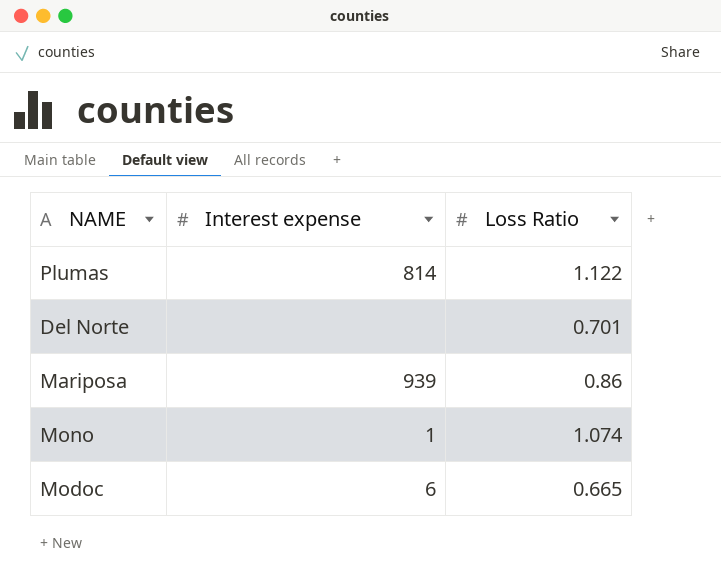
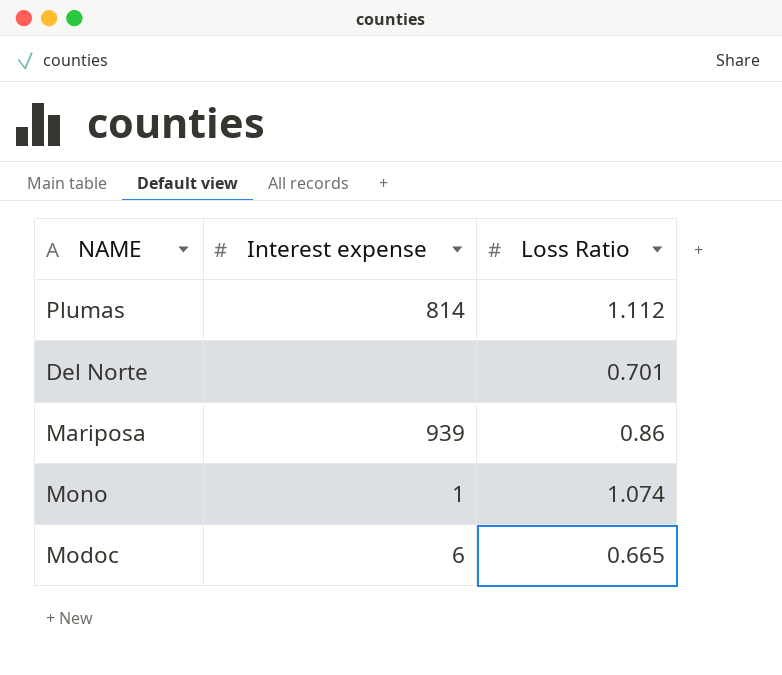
Plumas | Loss Ratio: 1.122 -> 1.112

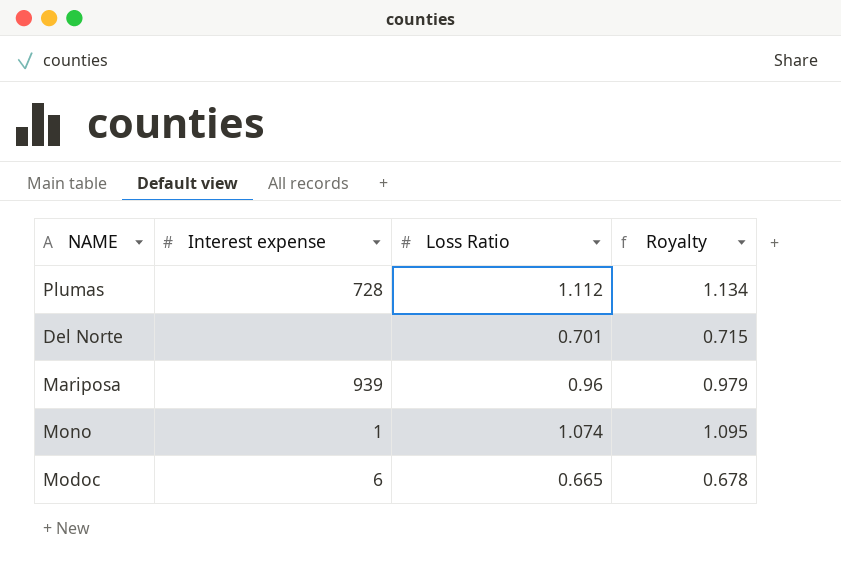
column Royalty | formula: none -> [Loss Ratio] * 1.02
Plumas | Interest expense: 814 -> 728
Mariposa | Loss Ratio: 0.86 -> 0.96

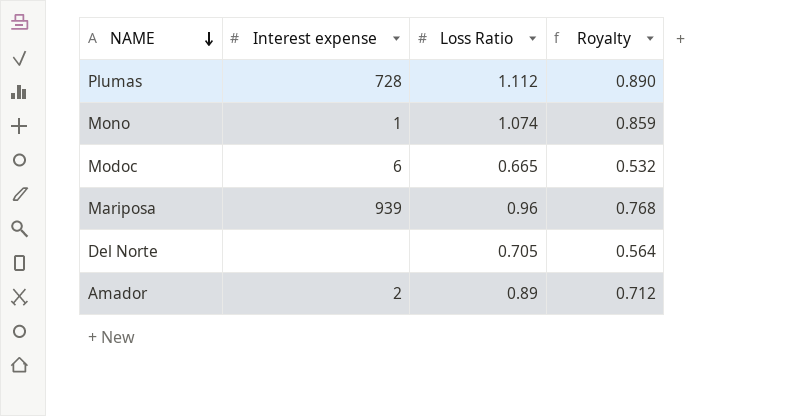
row order: none -> NAME descending
column Royalty | formula: [Loss Ratio] * 1.02 -> [Loss Ratio] * 0.8
Del Norte | Loss Ratio: 0.701 -> 0.705
row Amador: none -> 2 | 0.89 | 0.712

